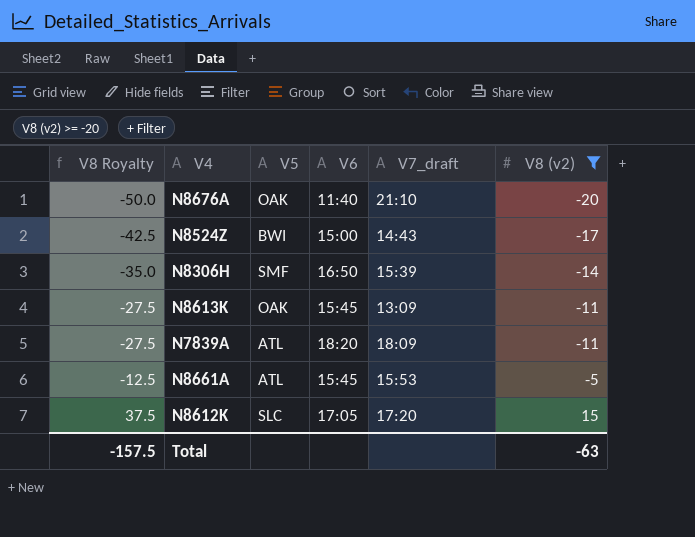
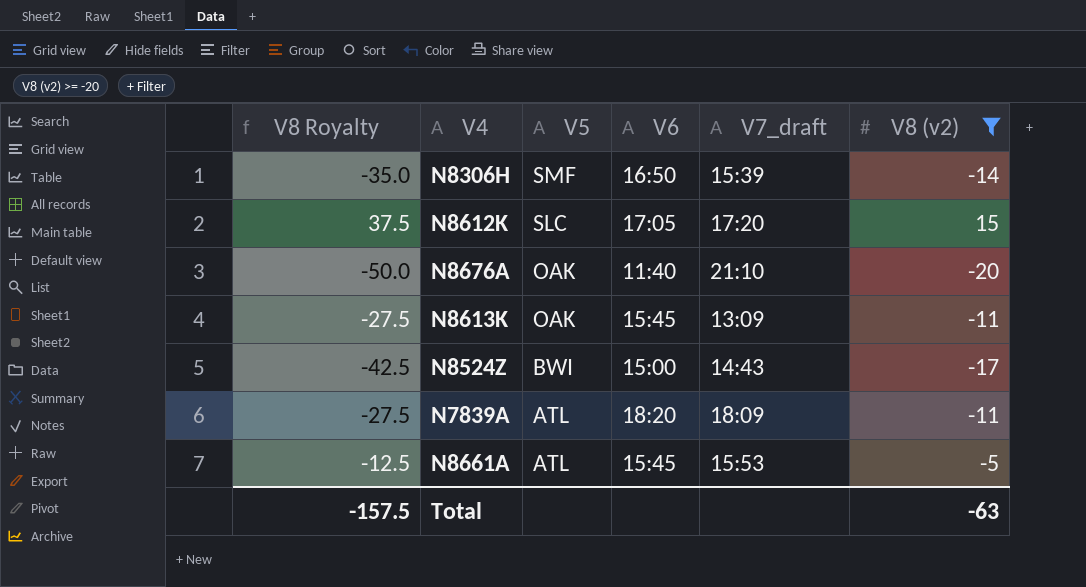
row order: V8 Royalty ascending -> V5 descending

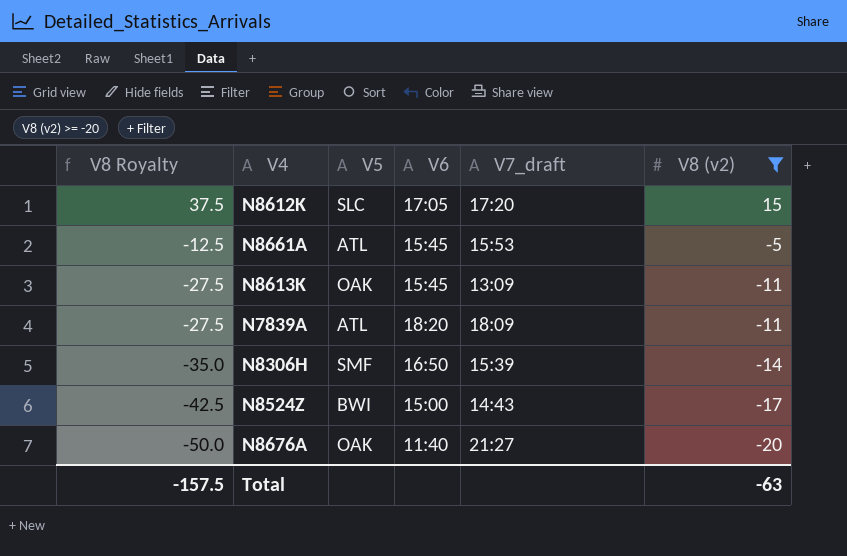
row order: V5 descending -> V8 Royalty descending
N8676A | V7_draft: 21:10 -> 21:27

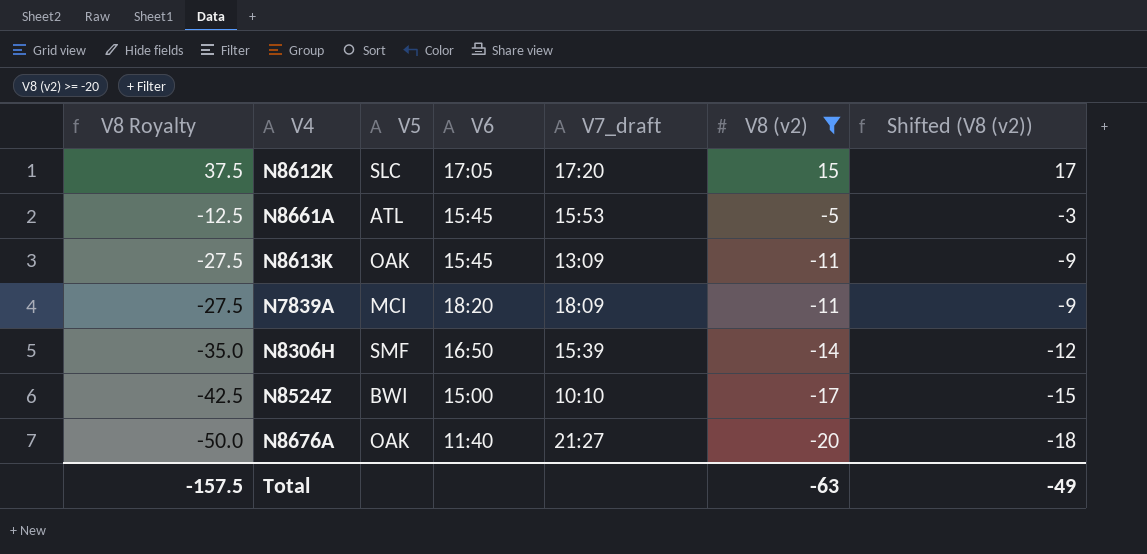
column Shifted (V8 (v2)) | formula: none -> [V8 (v2)] + 2
N7839A | V5: ATL -> MCI
N8524Z | V7_draft: 14:43 -> 10:10

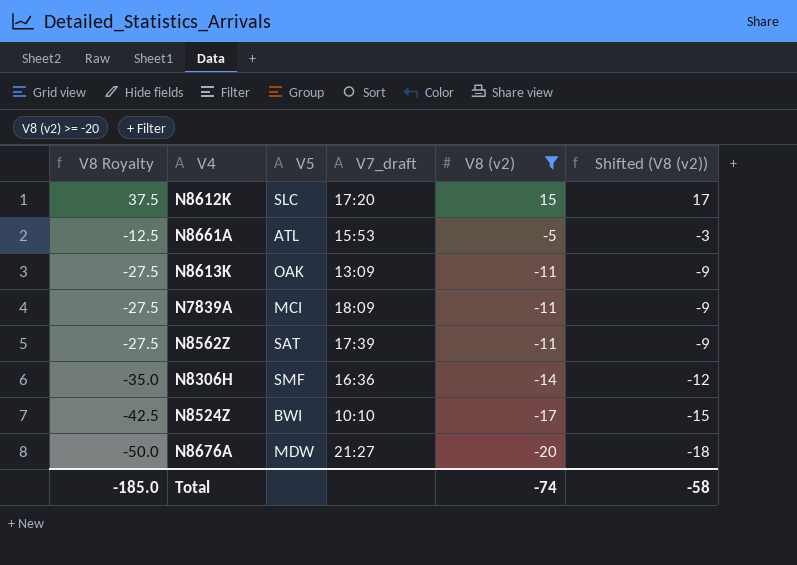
column V6 | position: 4 -> none
row N8562Z: none -> -27.5 | SAT | 17:39 | -11 | -9
N8306H | V7_draft: 15:39 -> 16:36
N8676A | V5: OAK -> MDW
Total | V8 Royalty: -157.5 -> -185.0
Total | V8 (v2): -63 -> -74
Total | Shifted (V8 (v2)): -49 -> -58

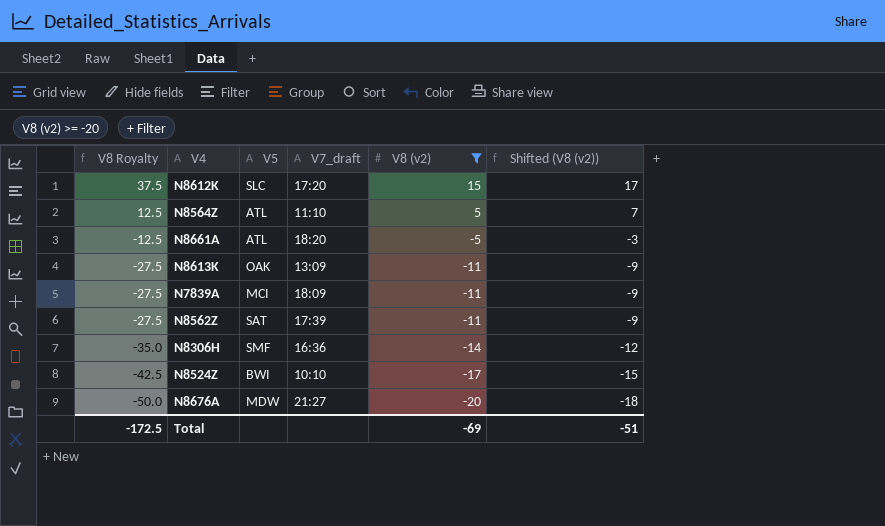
row N8564Z: none -> 12.5 | ATL | 11:10 | 5 | 7
N8661A | V7_draft: 15:53 -> 18:20
Total | V8 Royalty: -185.0 -> -172.5
Total | V8 (v2): -74 -> -69
Total | Shifted (V8 (v2)): -58 -> -51

